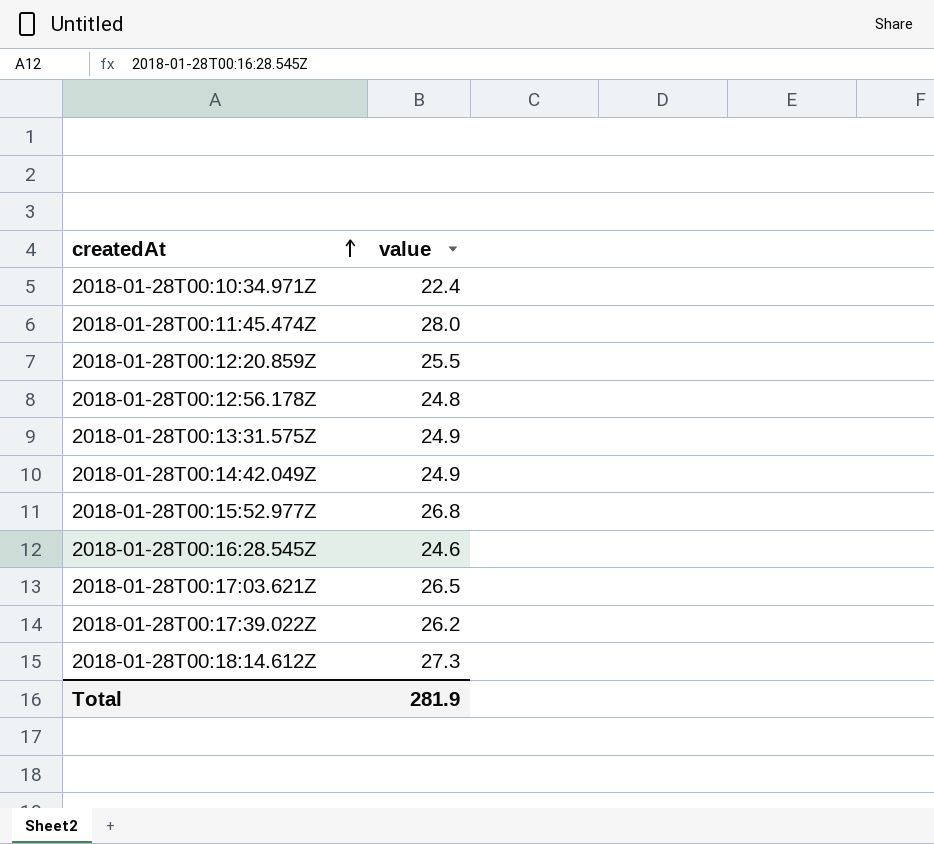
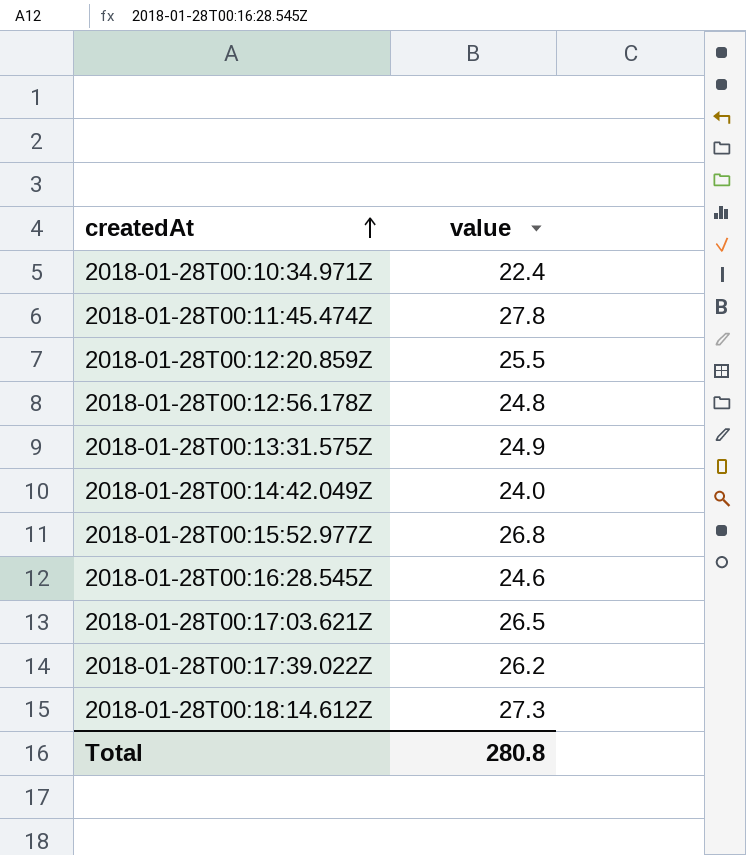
2018-01-28T00:11:45.474Z | value: 28.0 -> 27.8
2018-01-28T00:14:42.049Z | value: 24.9 -> 24.0
Total | value: 281.9 -> 280.8

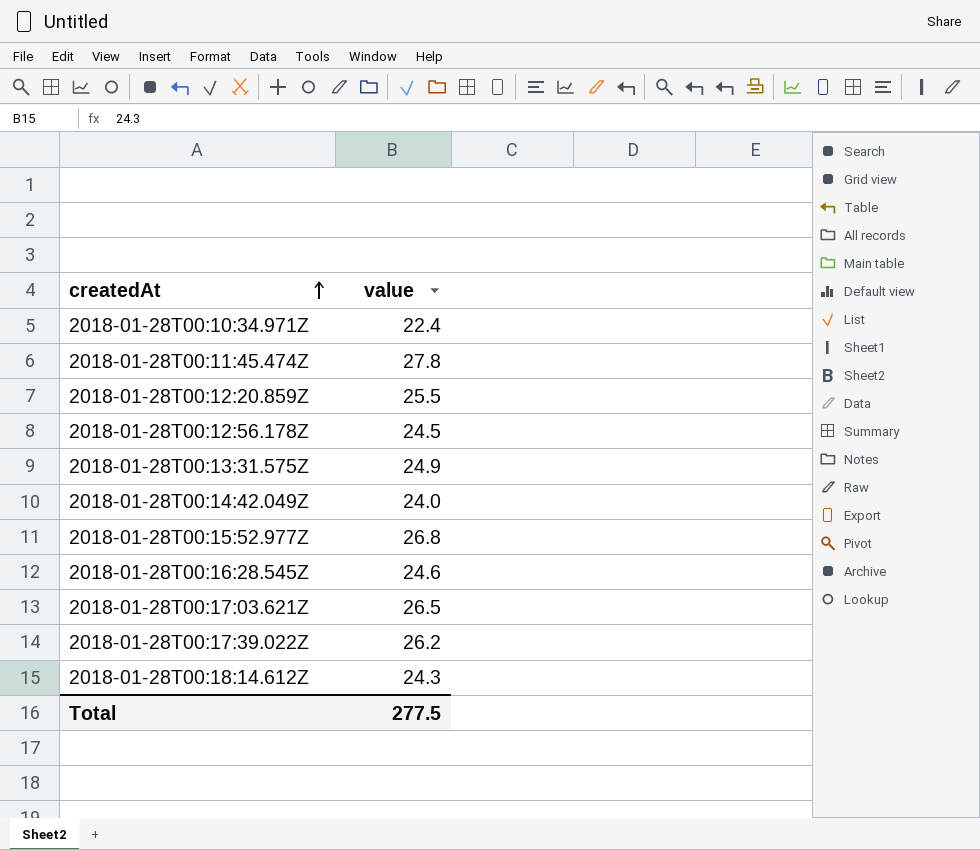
2018-01-28T00:12:56.178Z | value: 24.8 -> 24.5
2018-01-28T00:18:14.612Z | value: 27.3 -> 24.3
Total | value: 280.8 -> 277.5

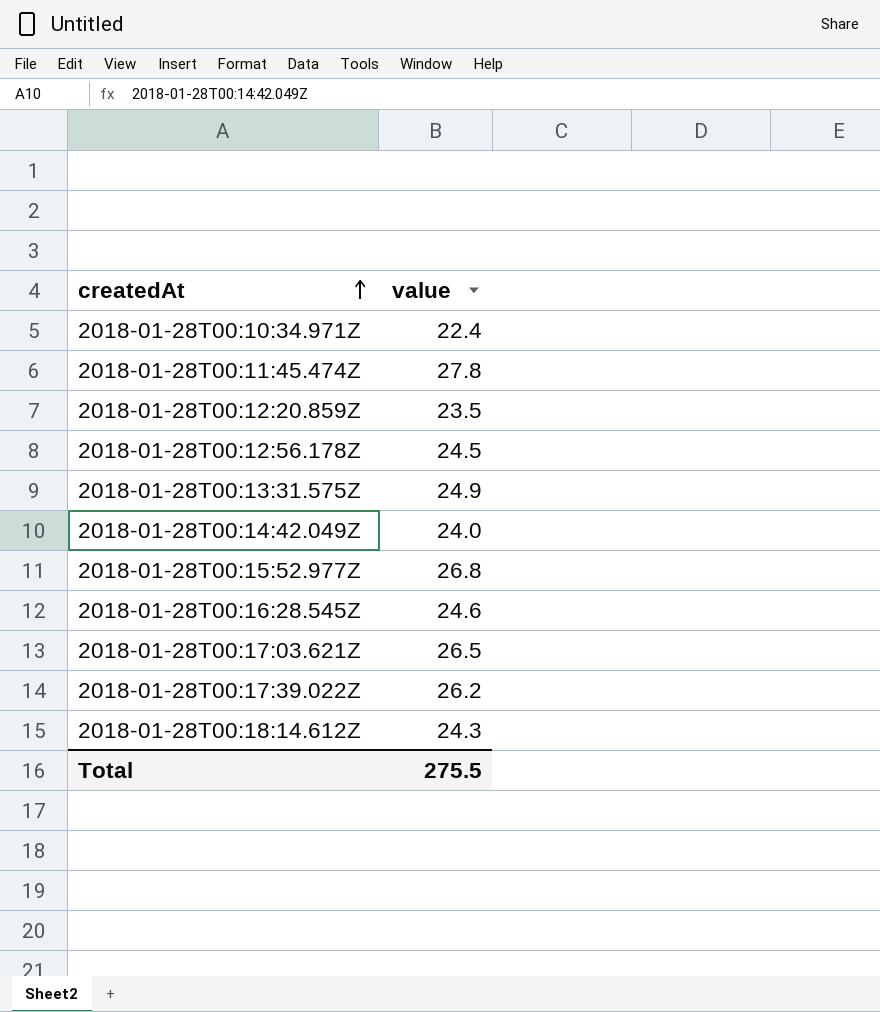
2018-01-28T00:12:20.859Z | value: 25.5 -> 23.5
Total | value: 277.5 -> 275.5

